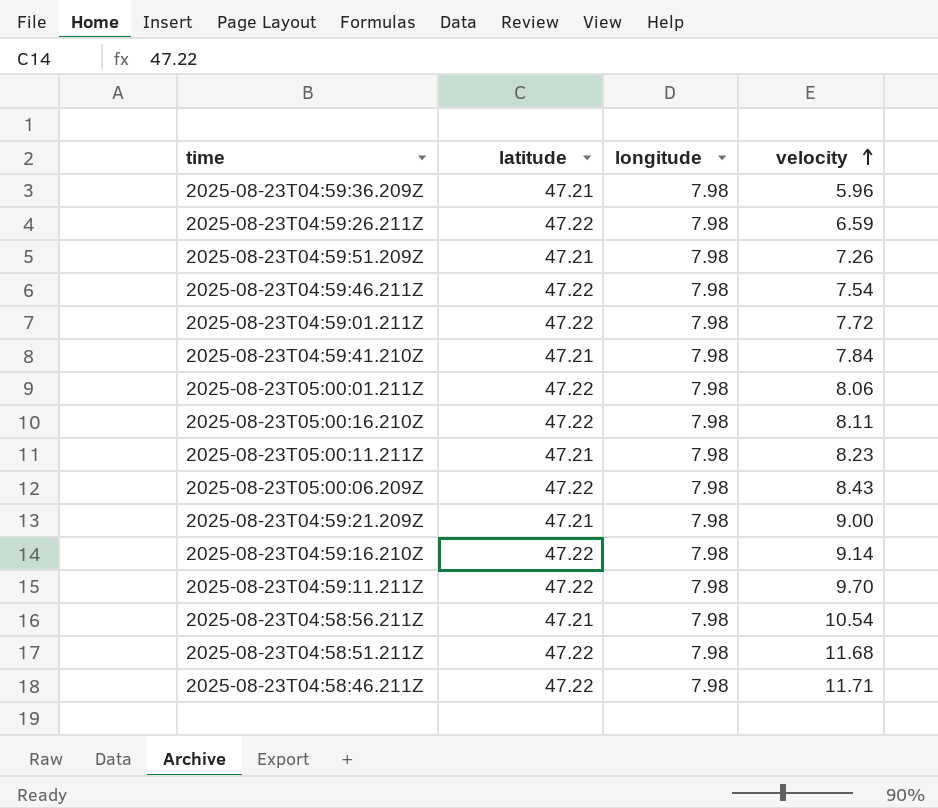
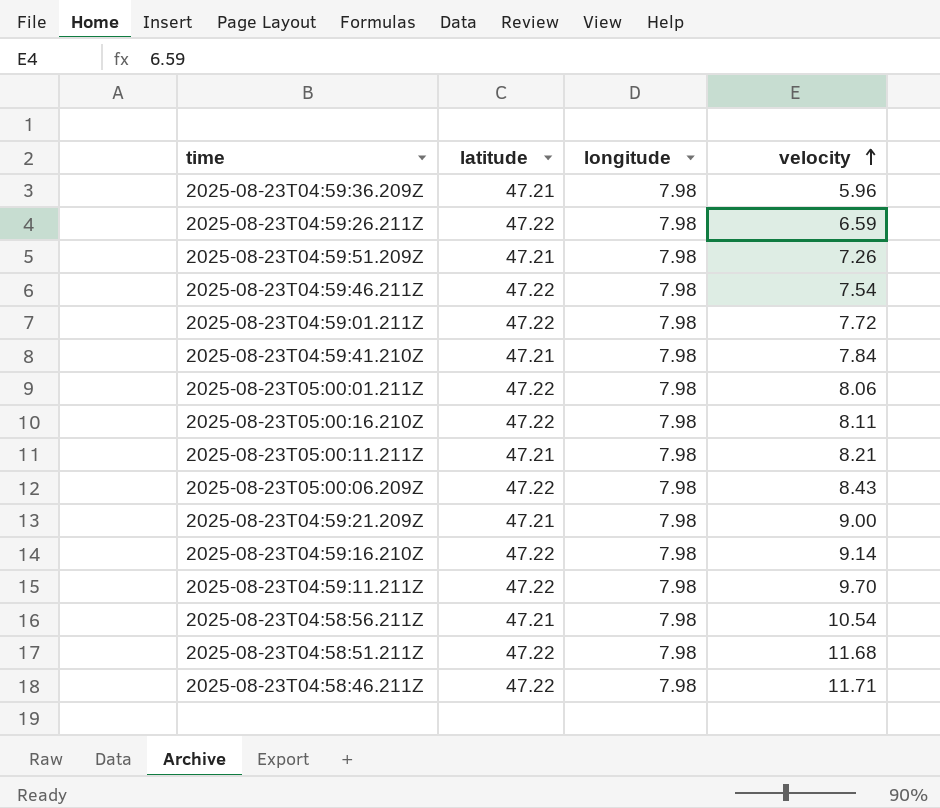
2025-08-23T05:00:11.211Z | velocity: 8.23 -> 8.21

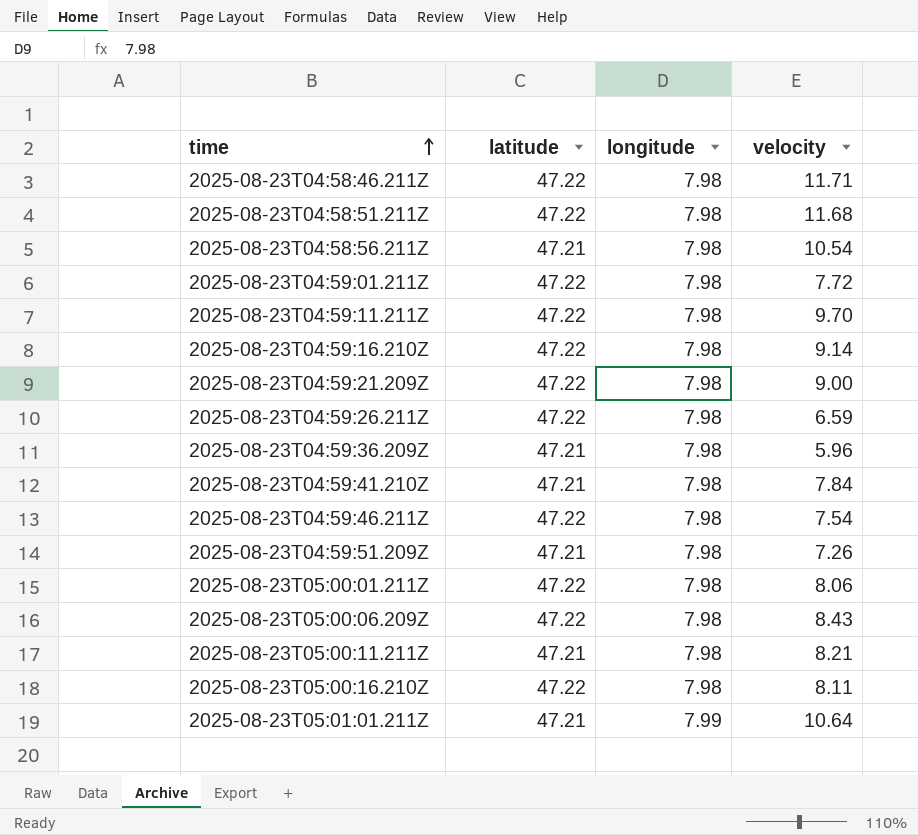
row order: velocity ascending -> time ascending
2025-08-23T04:59:21.209Z | latitude: 47.21 -> 47.22
row 2025-08-23T05:01:01.211Z: none -> 47.21 | 7.99 | 10.64

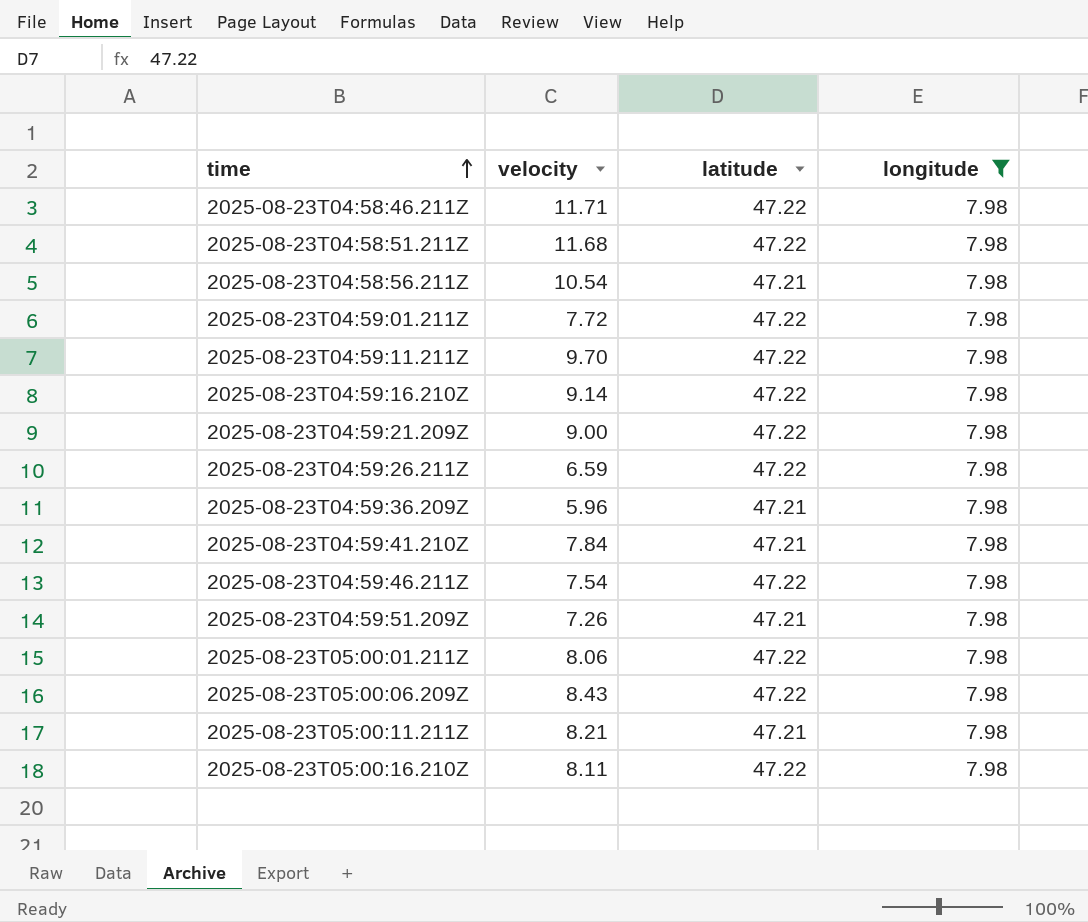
filter: none -> longitude = 7.98
column velocity | position: 4 -> 2

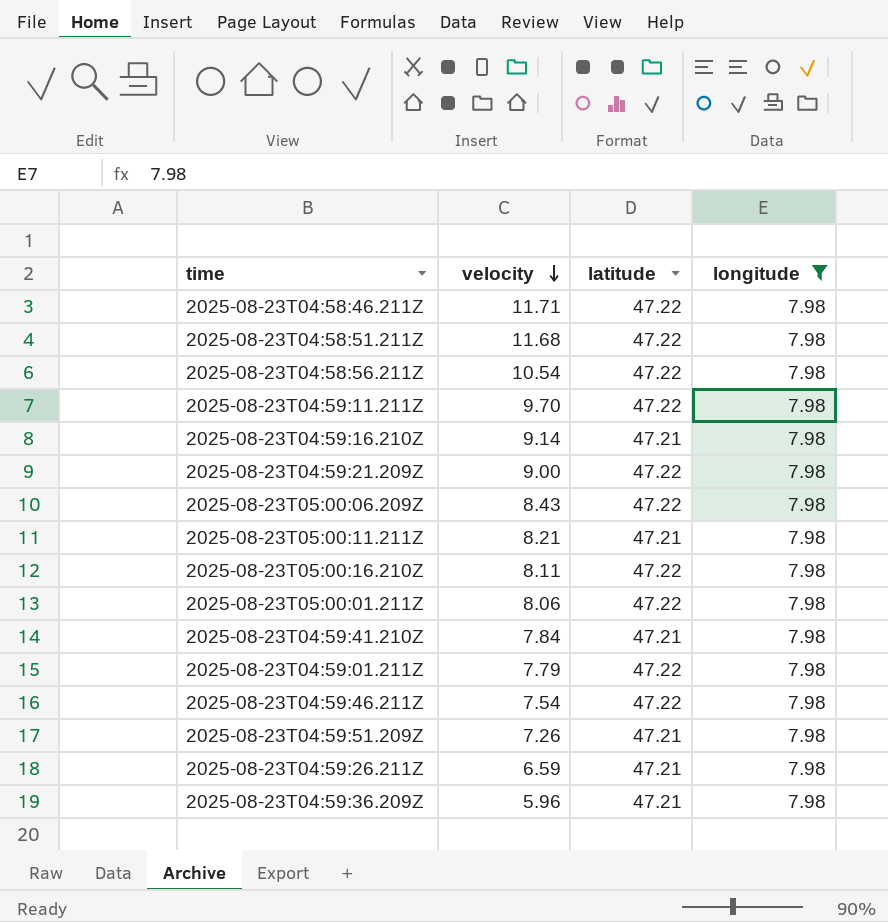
row order: time ascending -> velocity descending
2025-08-23T04:58:56.211Z | latitude: 47.21 -> 47.22
2025-08-23T04:59:16.210Z | latitude: 47.22 -> 47.21
2025-08-23T04:59:01.211Z | velocity: 7.72 -> 7.79
2025-08-23T04:59:26.211Z | latitude: 47.22 -> 47.21

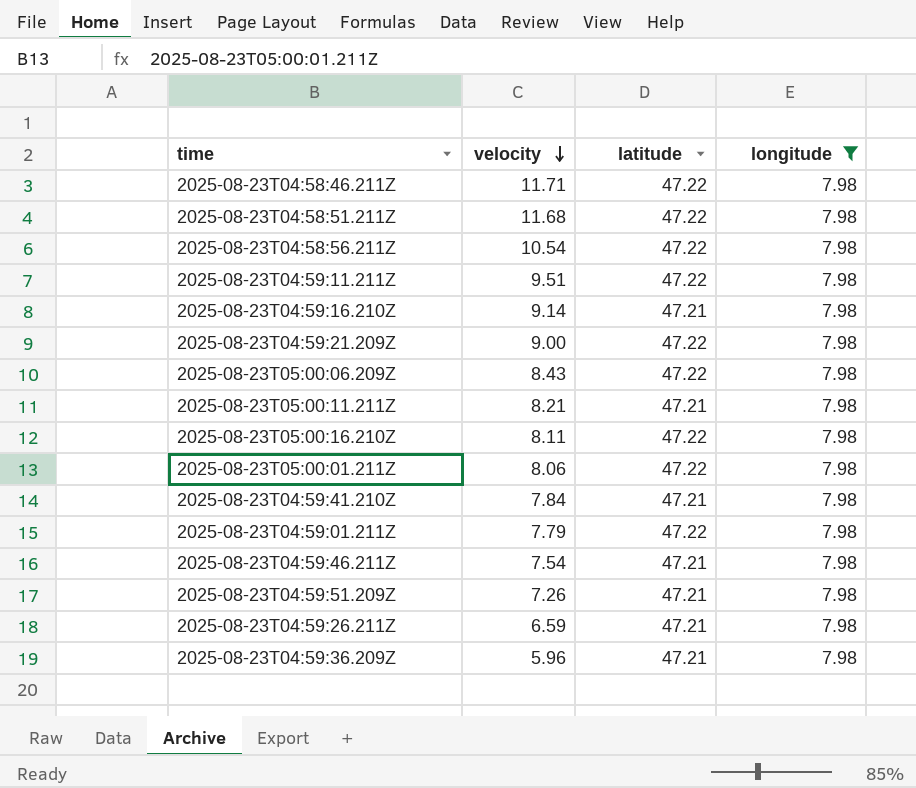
2025-08-23T04:59:11.211Z | velocity: 9.70 -> 9.51
2025-08-23T04:59:46.211Z | latitude: 47.22 -> 47.21

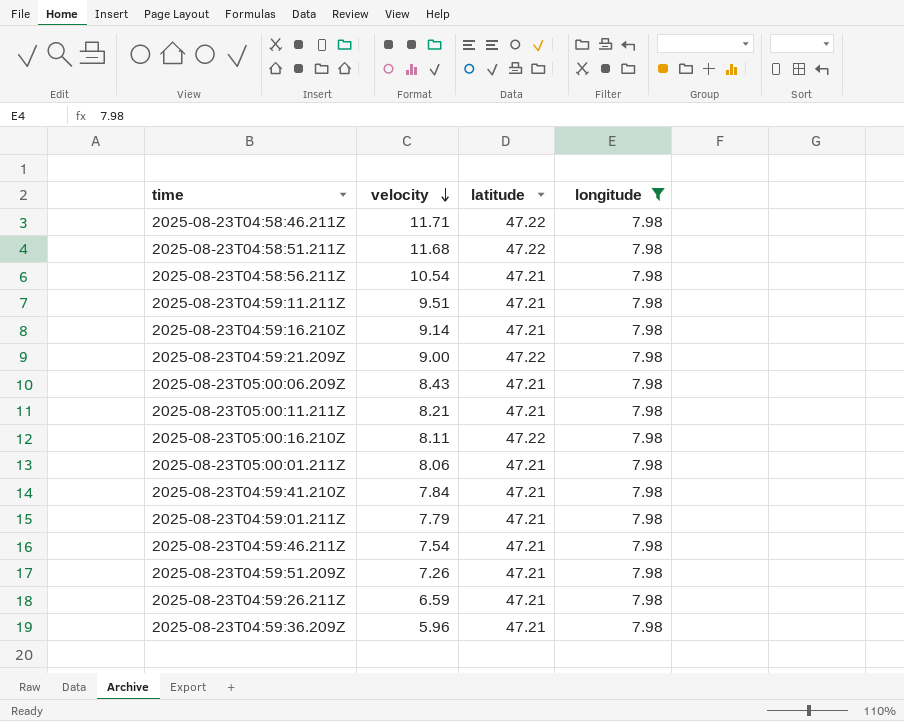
2025-08-23T04:58:56.211Z | latitude: 47.22 -> 47.21
2025-08-23T04:59:11.211Z | latitude: 47.22 -> 47.21
2025-08-23T05:00:06.209Z | latitude: 47.22 -> 47.21
2025-08-23T05:00:01.211Z | latitude: 47.22 -> 47.21
2025-08-23T04:59:01.211Z | latitude: 47.22 -> 47.21

